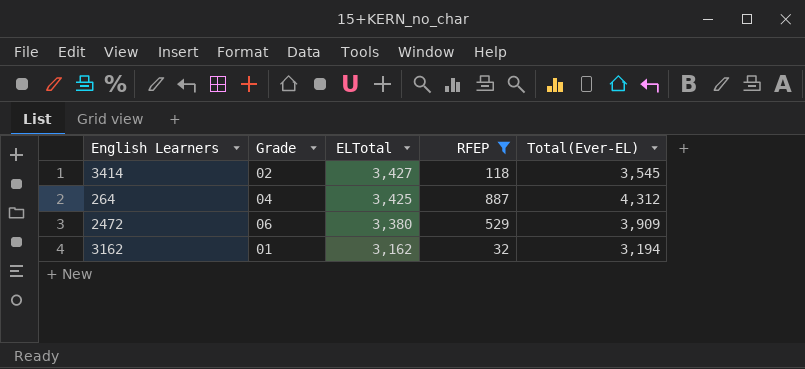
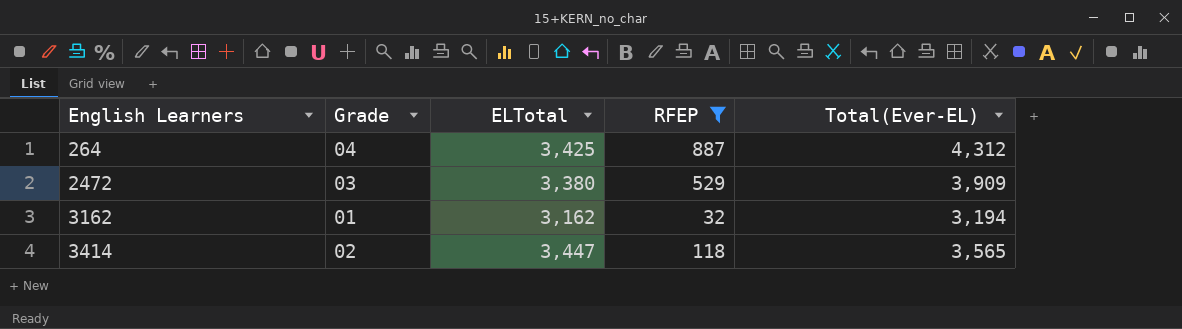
row order: ELTotal descending -> English Learners ascending
2472 | Grade: 06 -> 03
3414 | ELTotal: 3,427 -> 3,447
3414 | Total(Ever-EL): 3,545 -> 3,565

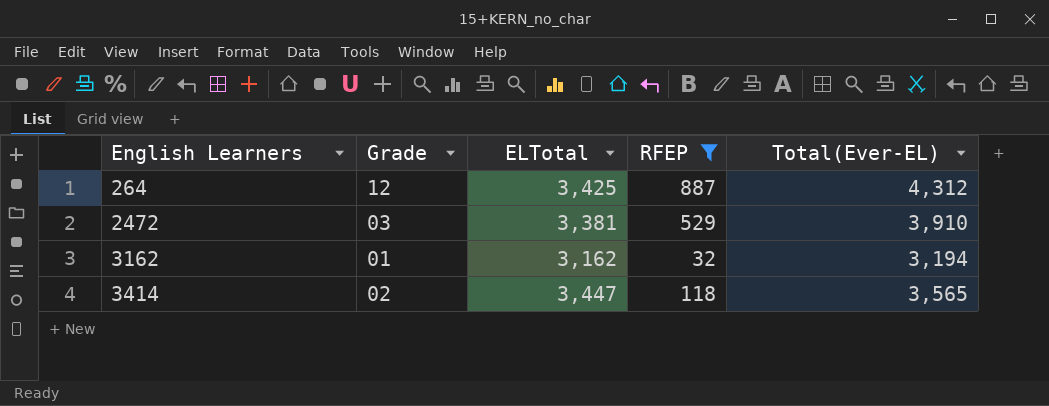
264 | Grade: 04 -> 12
2472 | ELTotal: 3,380 -> 3,381
2472 | Total(Ever-EL): 3,909 -> 3,910

